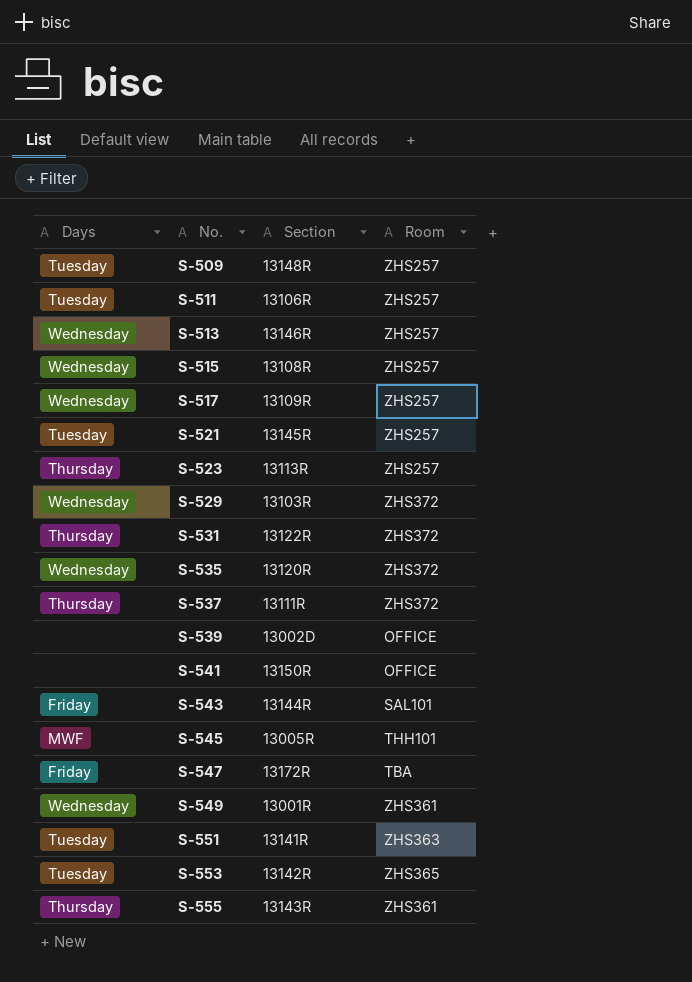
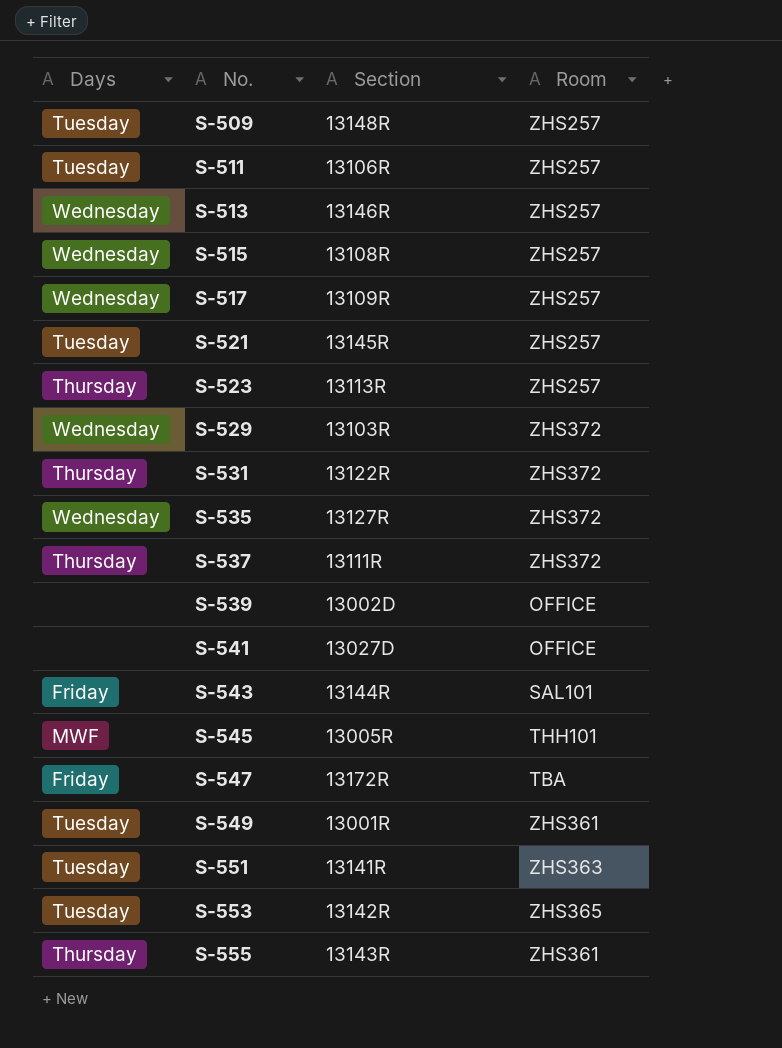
S-535 | Section: 13120R -> 13127R
S-541 | Section: 13150R -> 13027D
S-549 | Days: Wednesday -> Tuesday

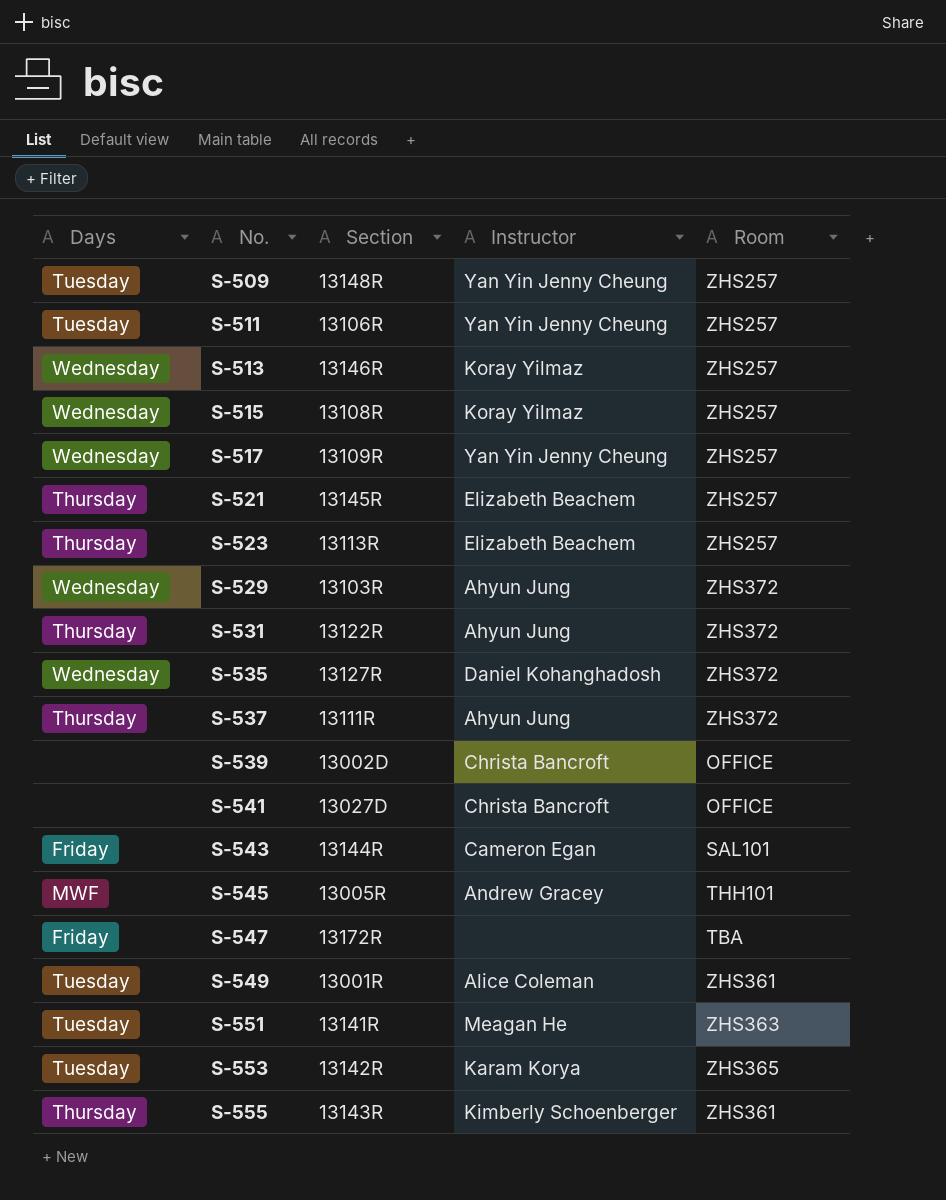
column Instructor | position: none -> 4
S-521 | Days: Tuesday -> Thursday

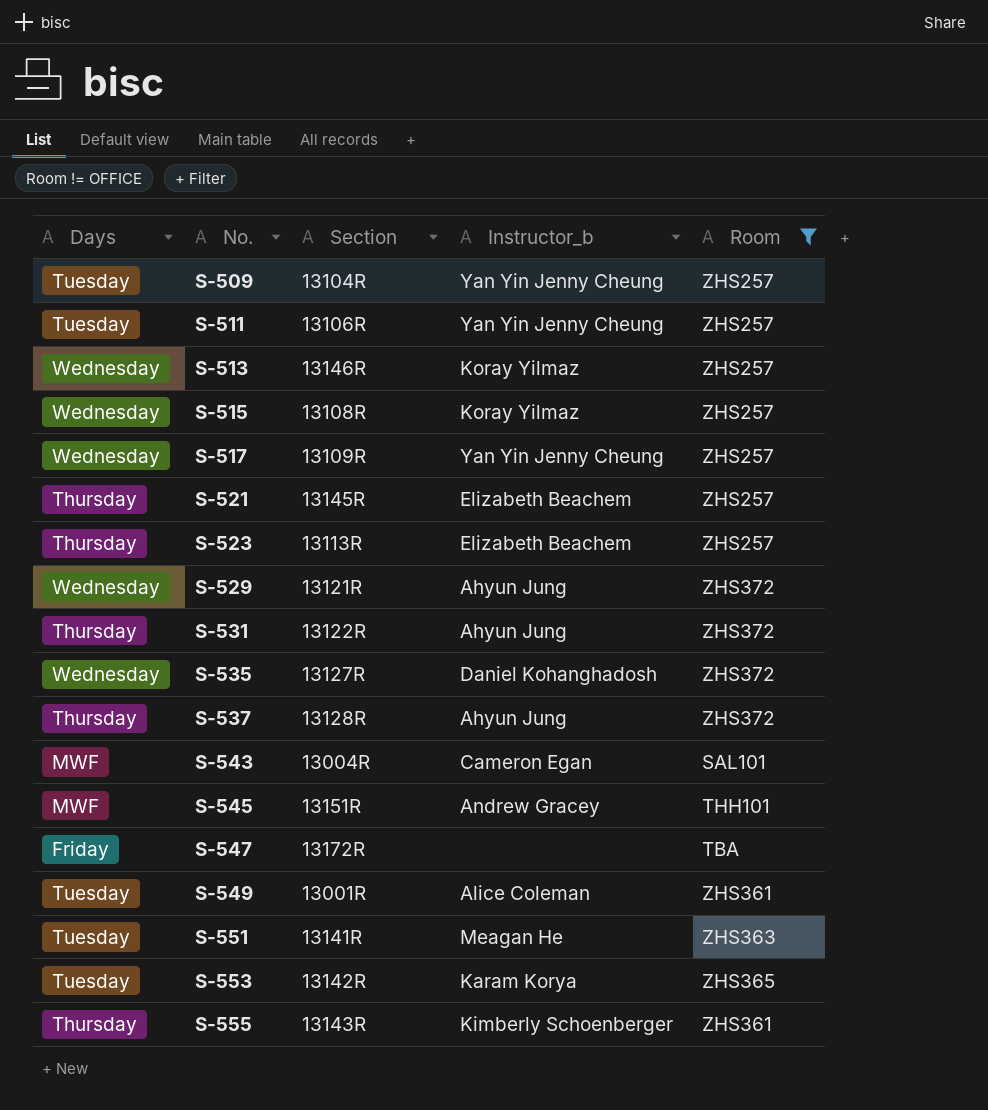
filter: none -> Room != OFFICE
column name: Instructor -> Instructor_b
S-509 | Section: 13148R -> 13104R
S-529 | Section: 13103R -> 13121R
S-537 | Section: 13111R -> 13128R
S-543 | Days: Friday -> MWF
S-543 | Section: 13144R -> 13004R
S-545 | Section: 13005R -> 13151R

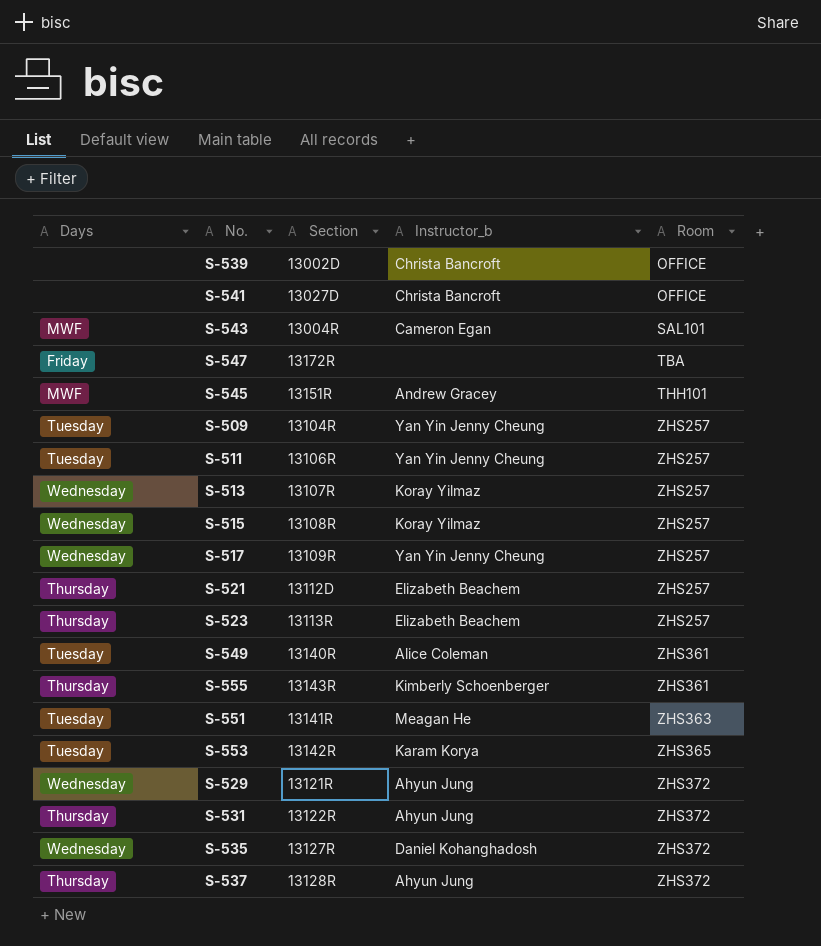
filter: Room != OFFICE -> none
row order: No. ascending -> Room ascending
S-513 | Section: 13146R -> 13107R
S-521 | Section: 13145R -> 13112D
S-549 | Section: 13001R -> 13140R

